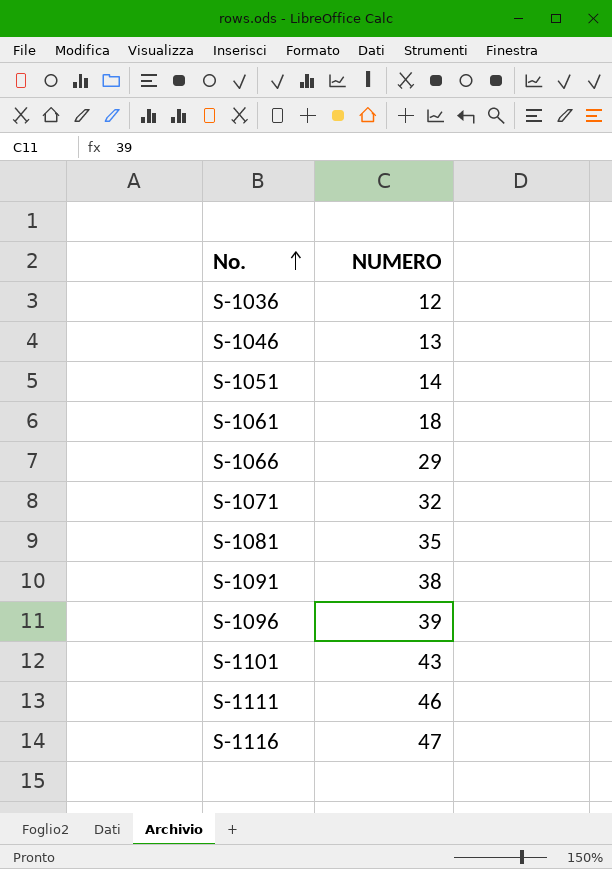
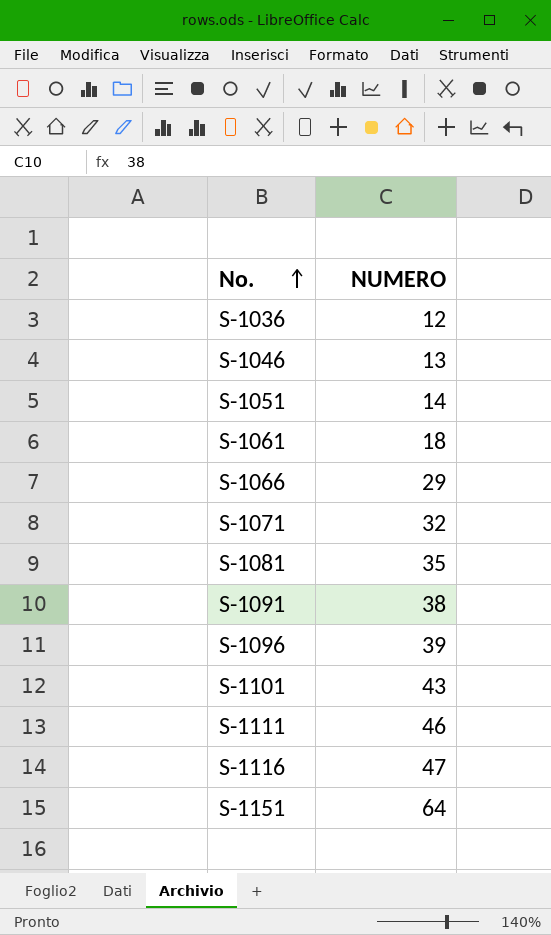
row S-1151: none -> 64

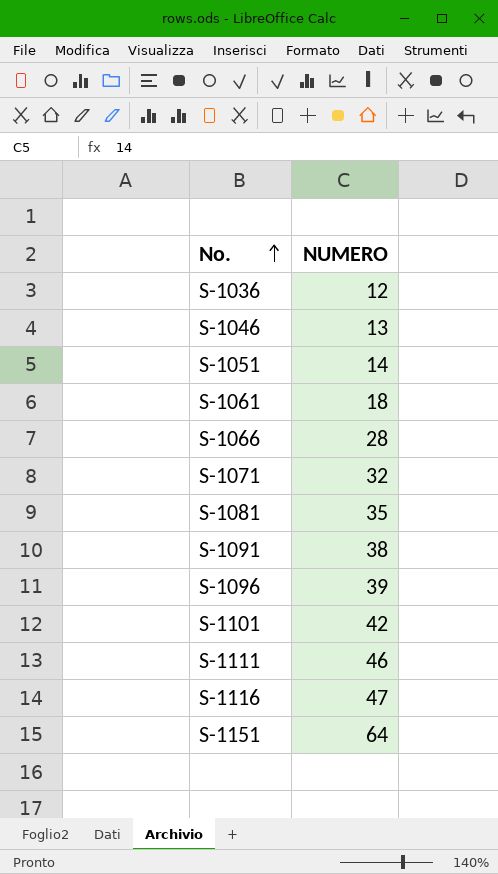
S-1066 | NUMERO: 29 -> 28
S-1101 | NUMERO: 43 -> 42

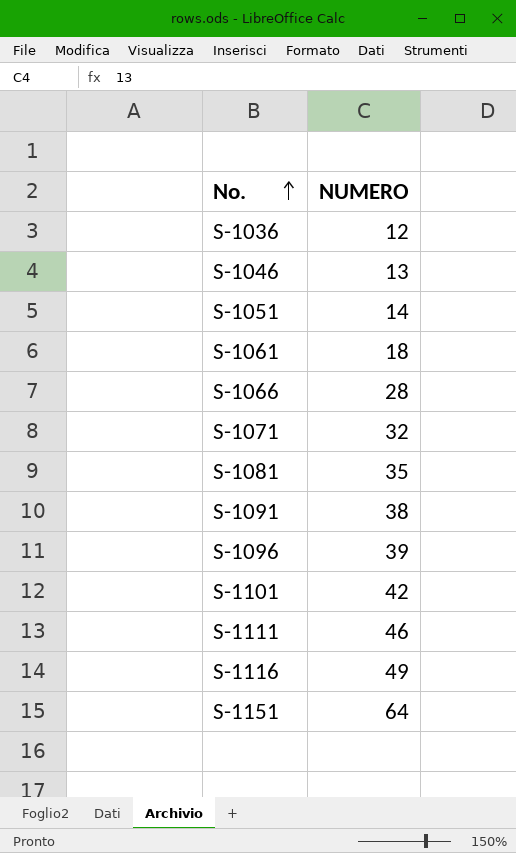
S-1116 | NUMERO: 47 -> 49

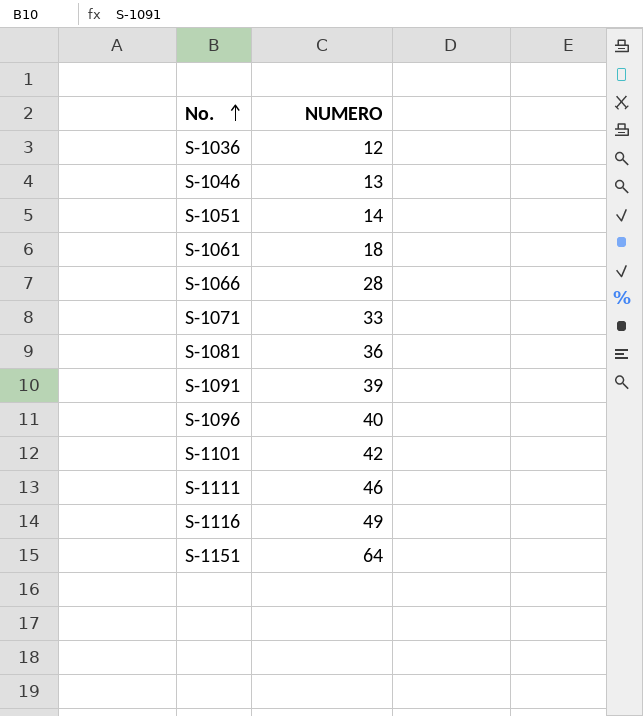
S-1071 | NUMERO: 32 -> 33
S-1081 | NUMERO: 35 -> 36
S-1091 | NUMERO: 38 -> 39
S-1096 | NUMERO: 39 -> 40

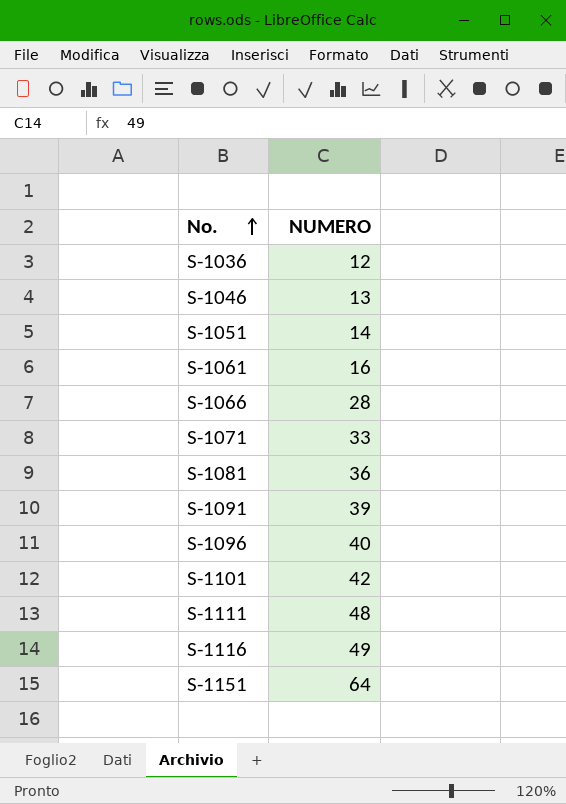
S-1061 | NUMERO: 18 -> 16
S-1111 | NUMERO: 46 -> 48

